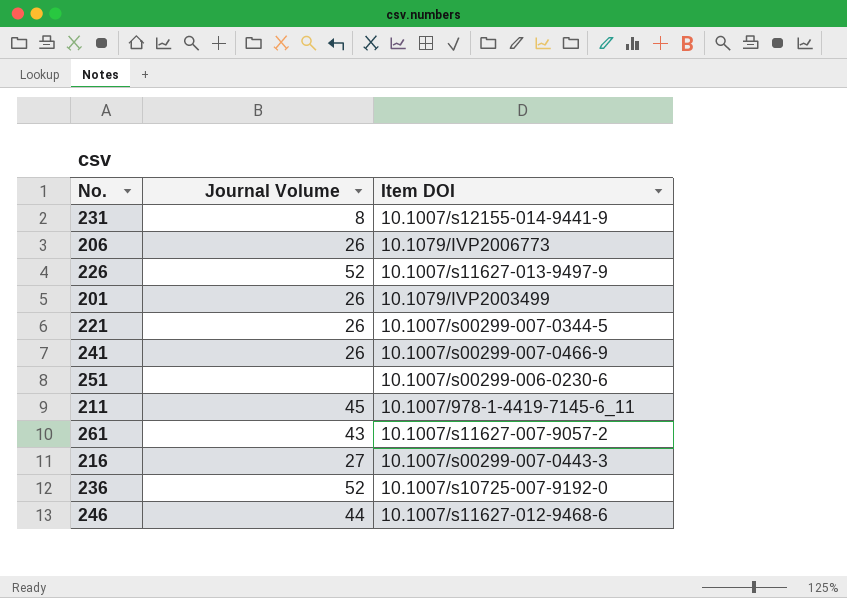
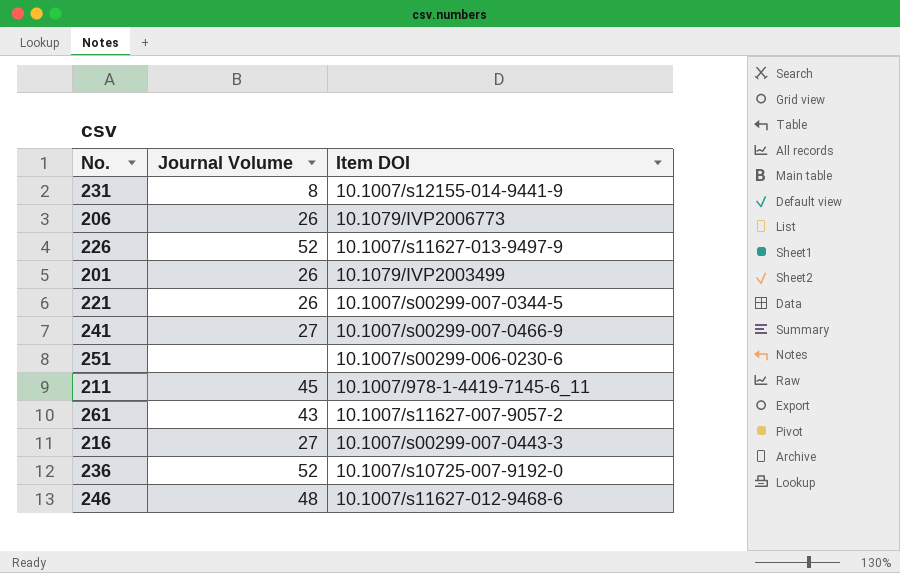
241 | Journal Volume: 26 -> 27
246 | Journal Volume: 44 -> 48

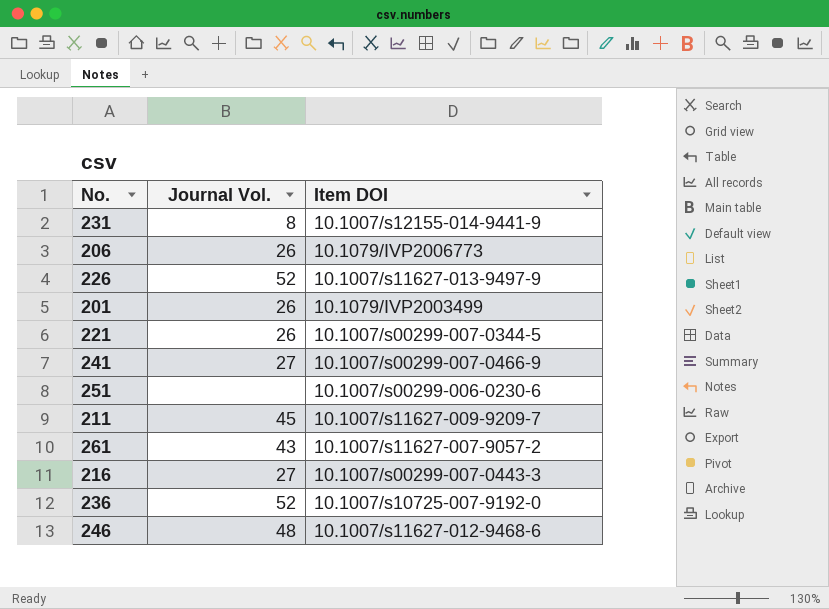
column name: Journal Volume -> Journal Vol.
211 | Item DOI: 10.1007/978-1-4419-7145-6_11 -> 10.1007/s11627-009-9209-7

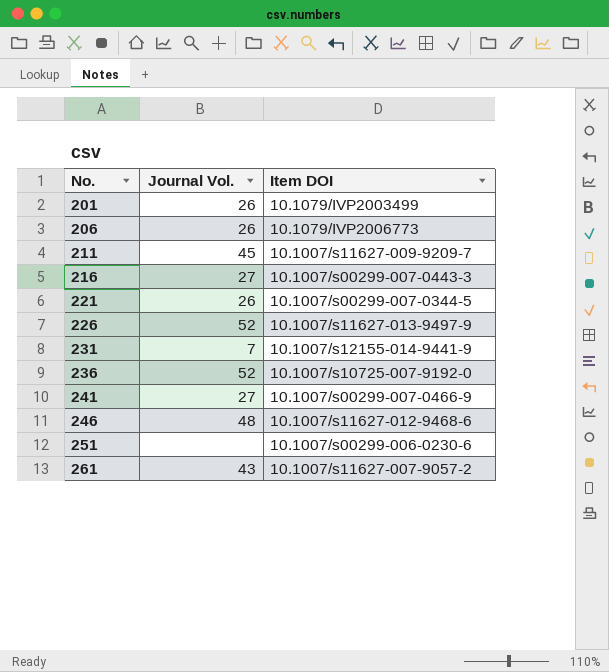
row order: none -> No. ascending
231 | Journal Vol.: 8 -> 7

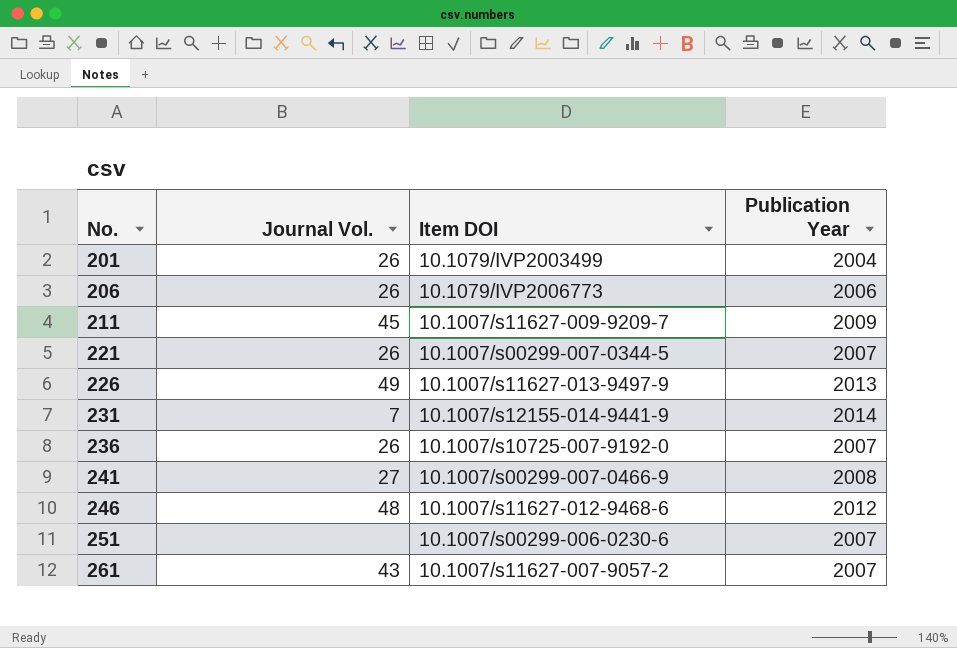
column Publication Year | position: none -> 4
row 216: 27 | 10.1007/s00299-007-0443-3 -> none
226 | Journal Vol.: 52 -> 49
236 | Journal Vol.: 52 -> 26

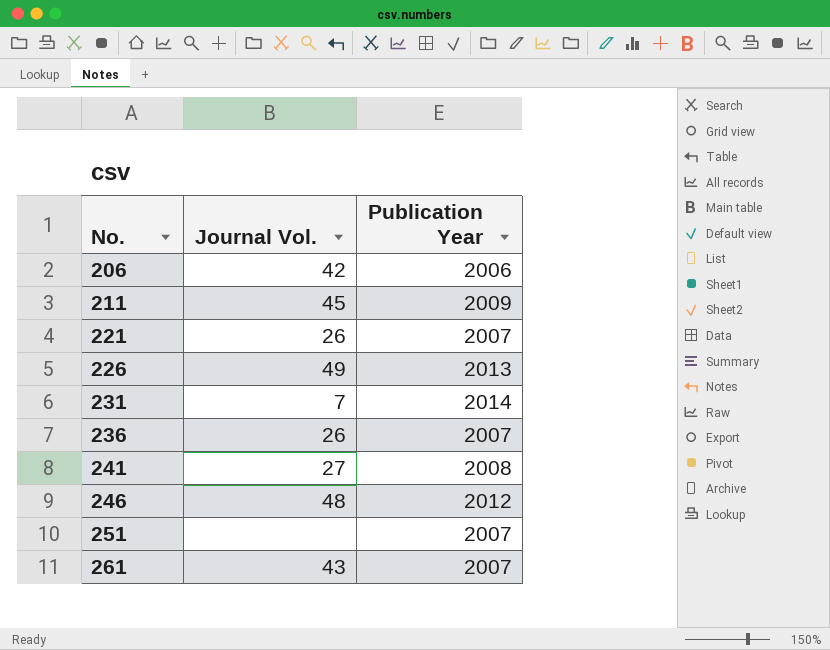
column Item DOI | position: 3 -> none
row 201: 26 | 10.1079/IVP2003499 | 2004 -> none
206 | Journal Vol.: 26 -> 42

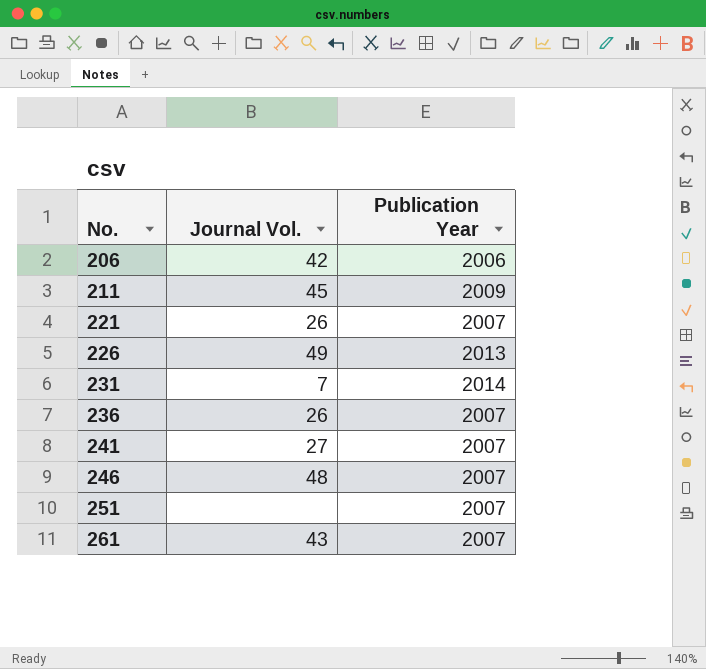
241 | Publication Year: 2008 -> 2007
246 | Publication Year: 2012 -> 2007

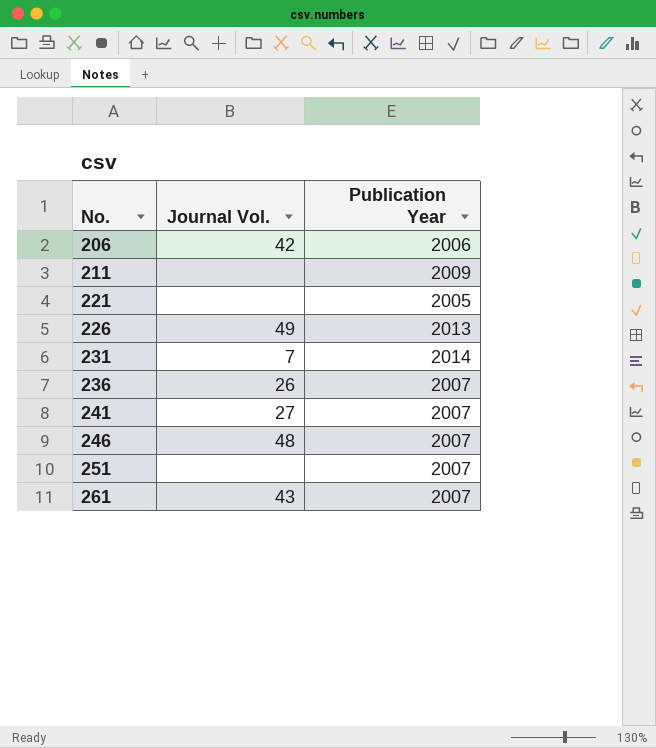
211 | Journal Vol.: 45 -> none
221 | Journal Vol.: 26 -> none
221 | Publication Year: 2007 -> 2005

